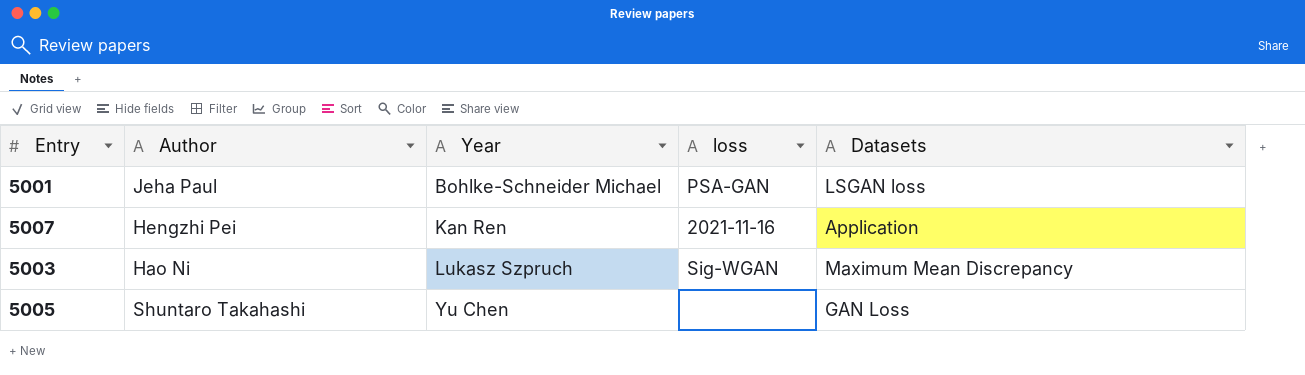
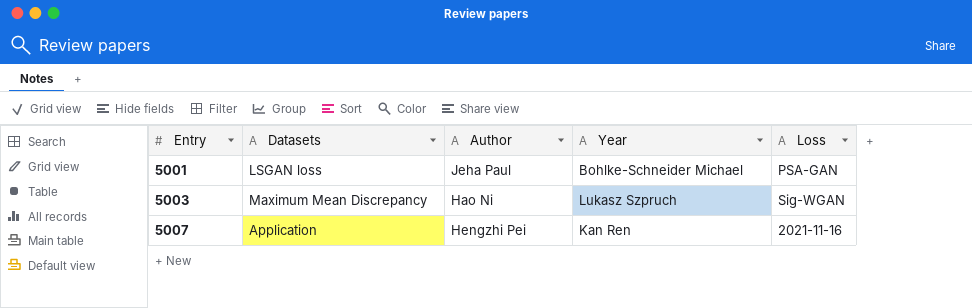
row order: Year ascending -> Entry ascending
column Datasets | position: 5 -> 2
column name: loss -> Loss
row 5005: Shuntaro Takahashi | Yu Chen | none | GAN Loss -> none

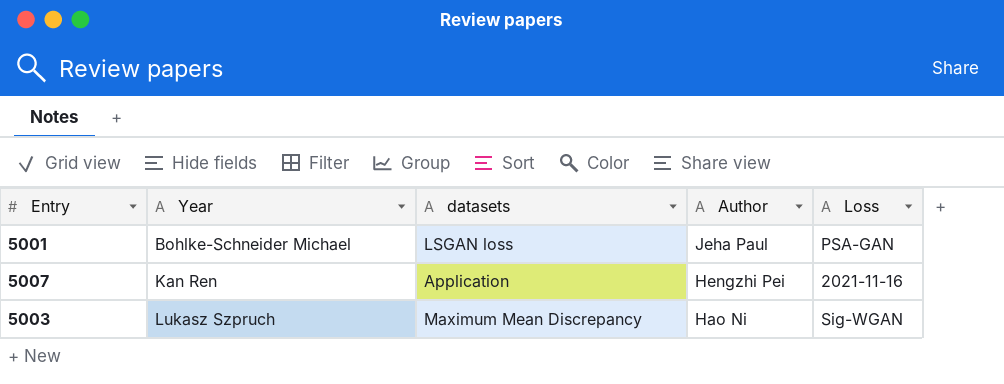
row order: Entry ascending -> Year ascending
column Year | position: 4 -> 2
column name: Datasets -> datasets

